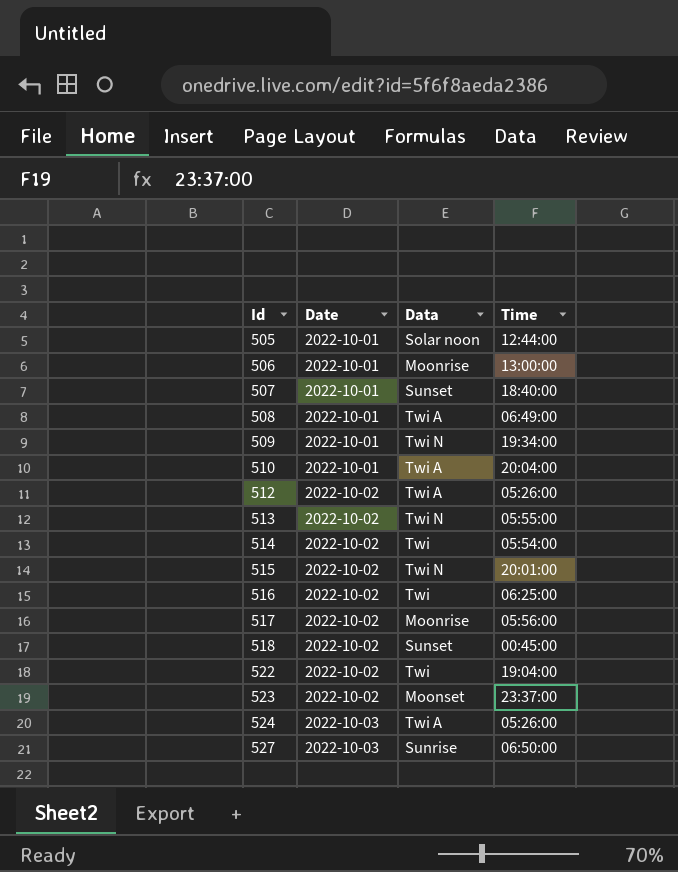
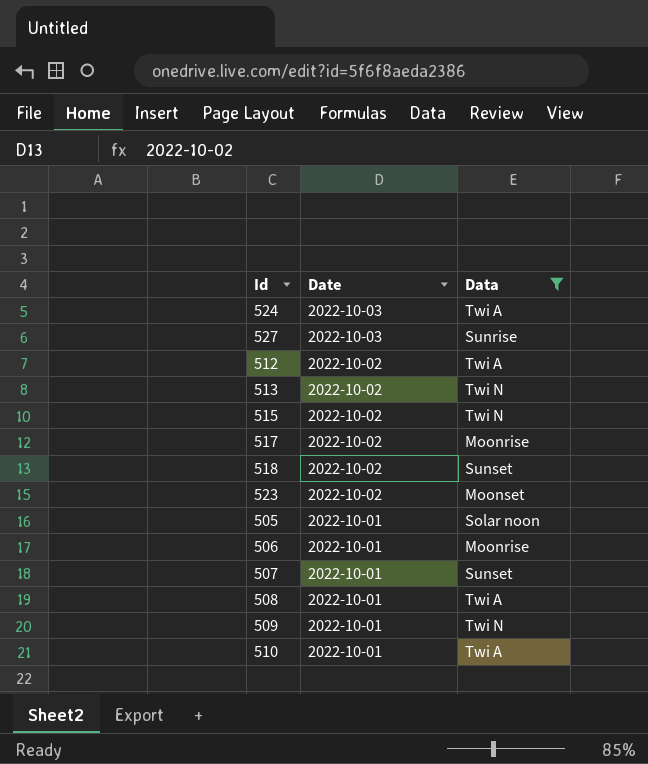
filter: none -> Data != Twi
row order: Id ascending -> Date descending
column Time | position: 4 -> none

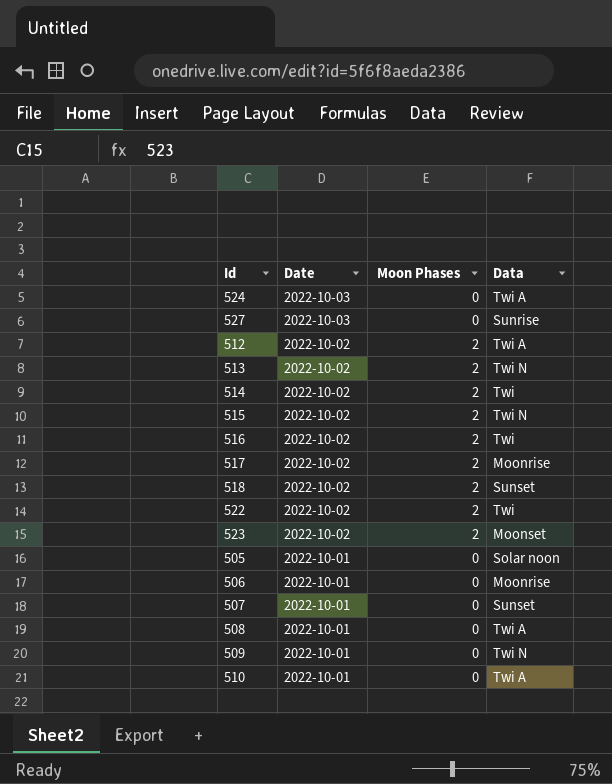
filter: Data != Twi -> none
column Moon Phases | position: none -> 3

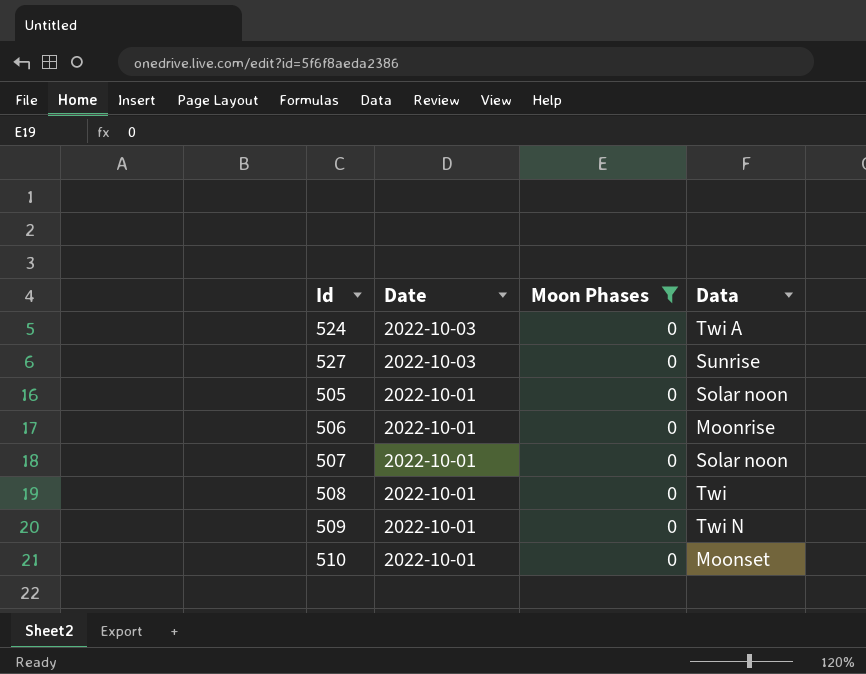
filter: none -> Moon Phases = 0
507 | Data: Sunset -> Solar noon
508 | Data: Twi A -> Twi
510 | Data: Twi A -> Moonset

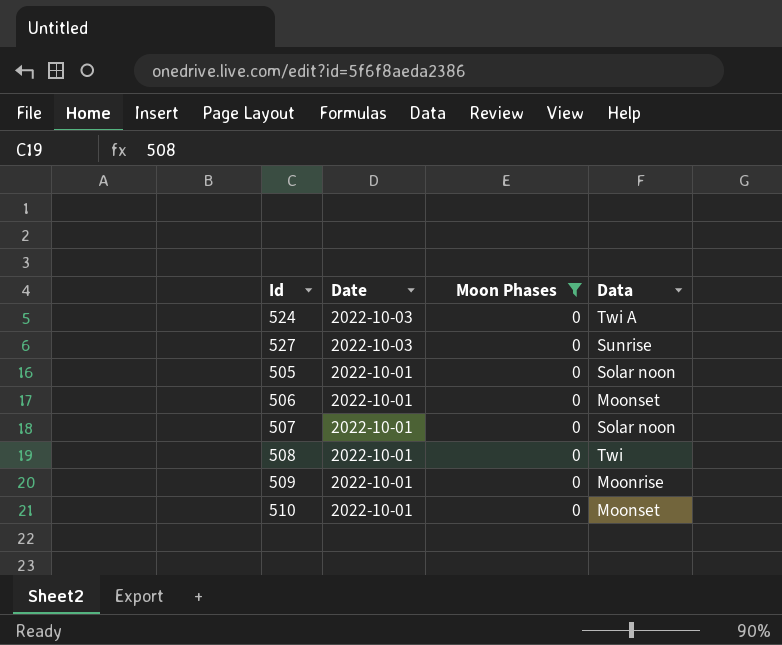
506 | Data: Moonrise -> Moonset
509 | Data: Twi N -> Moonrise

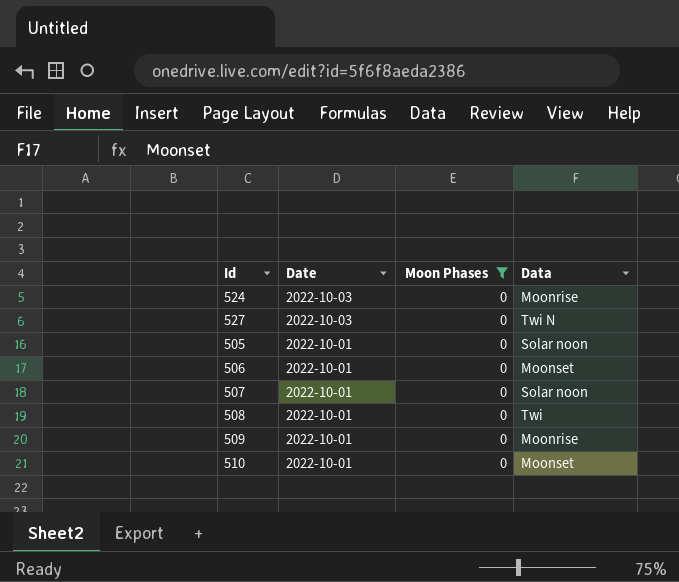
524 | Data: Twi A -> Moonrise
527 | Data: Sunrise -> Twi N

